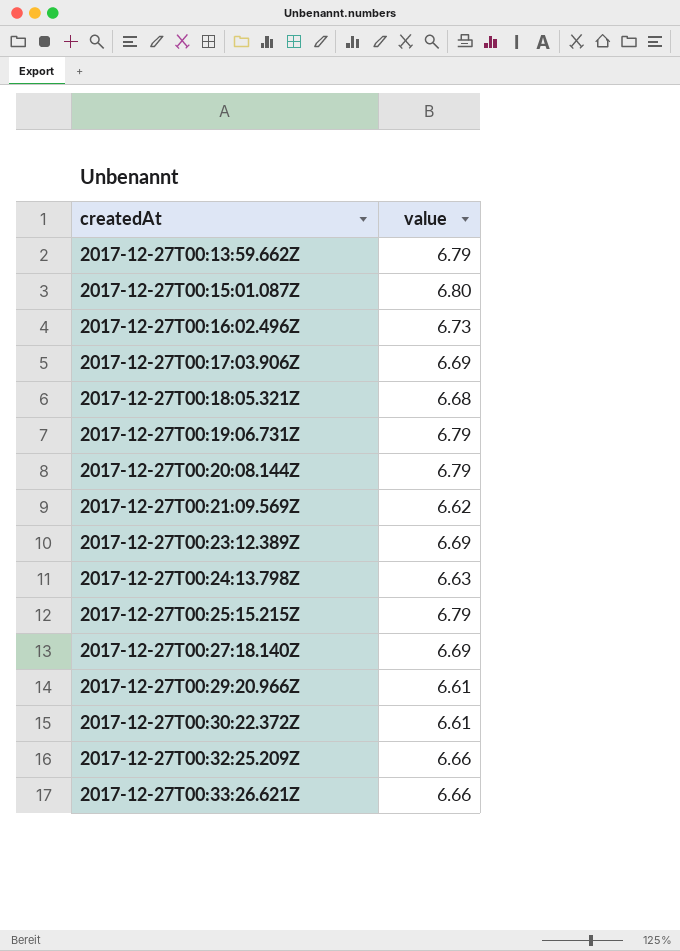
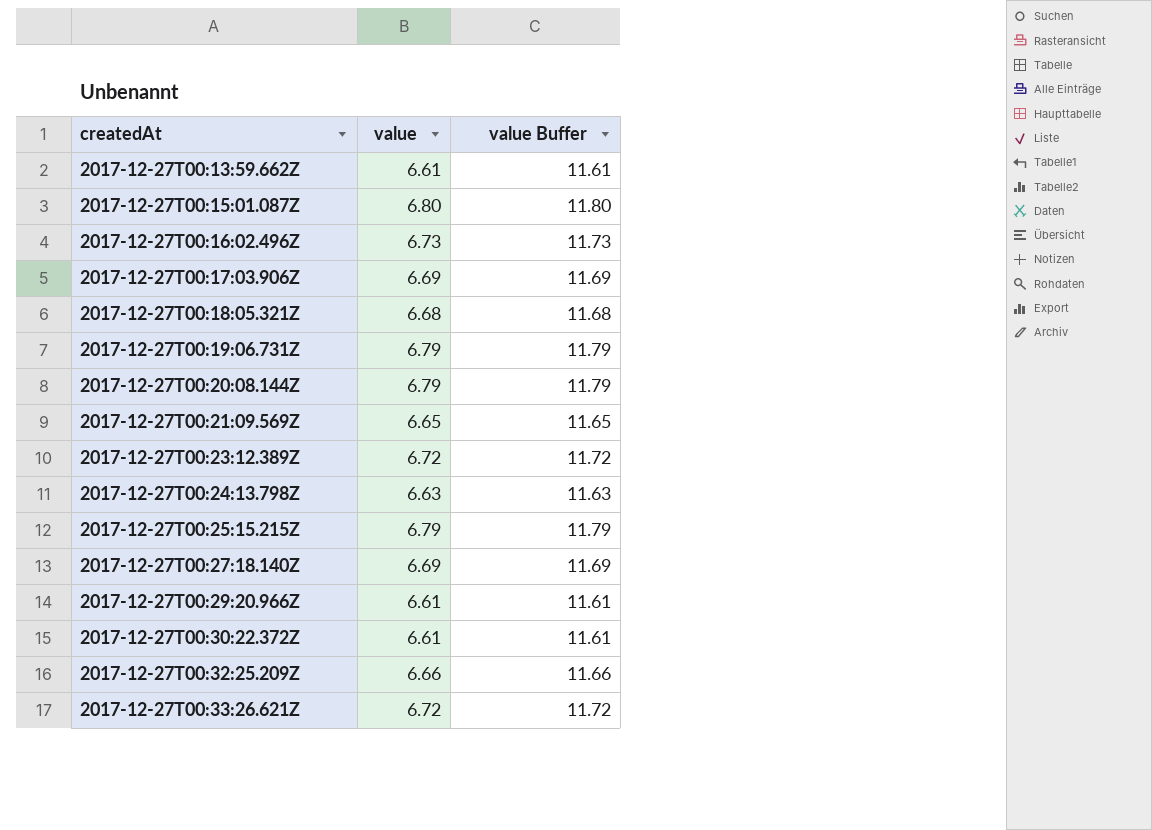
column value Buffer | formula: none -> [value] + 5
2017-12-27T00:13:59.662Z | value: 6.79 -> 6.61
2017-12-27T00:21:09.569Z | value: 6.62 -> 6.65
2017-12-27T00:23:12.389Z | value: 6.69 -> 6.72
2017-12-27T00:33:26.621Z | value: 6.66 -> 6.72

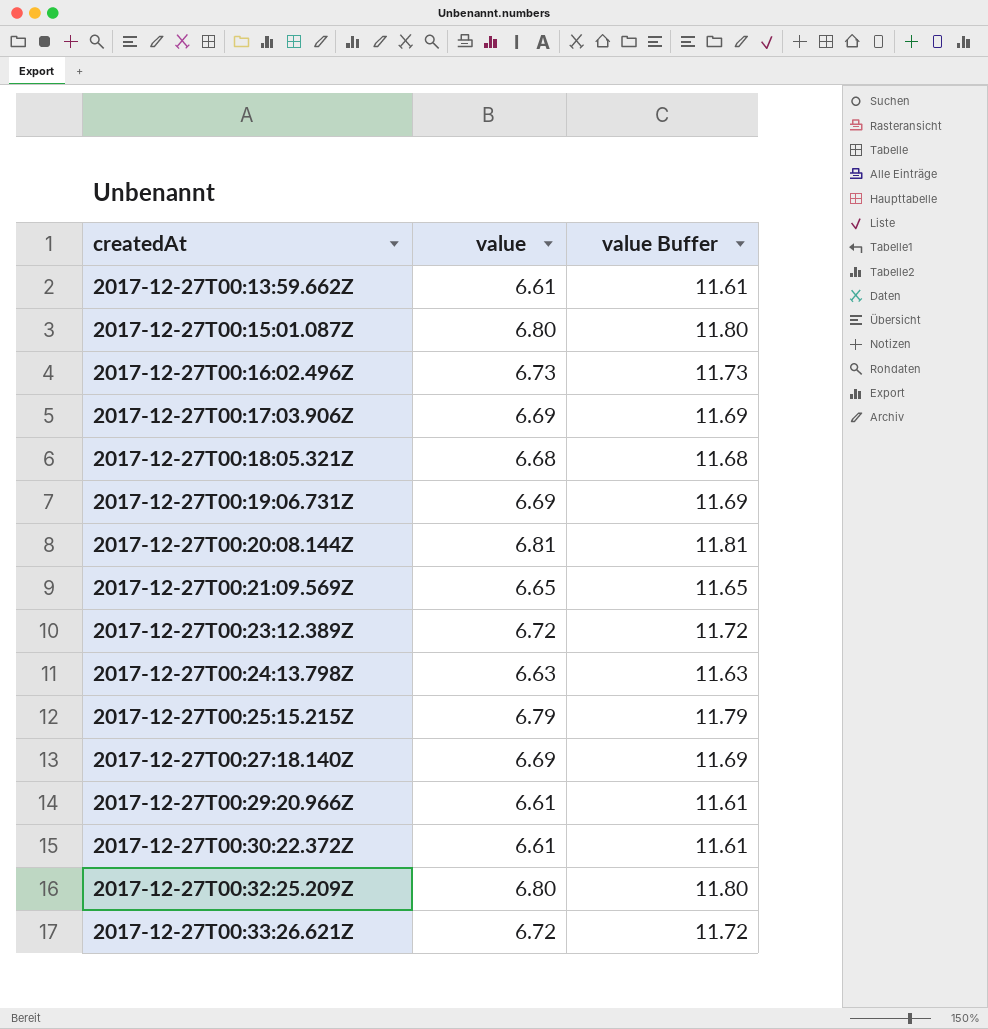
2017-12-27T00:19:06.731Z | value: 6.79 -> 6.69
2017-12-27T00:19:06.731Z | value Buffer: 11.79 -> 11.69
2017-12-27T00:20:08.144Z | value: 6.79 -> 6.81
2017-12-27T00:20:08.144Z | value Buffer: 11.79 -> 11.81
2017-12-27T00:32:25.209Z | value: 6.66 -> 6.80
2017-12-27T00:32:25.209Z | value Buffer: 11.66 -> 11.80

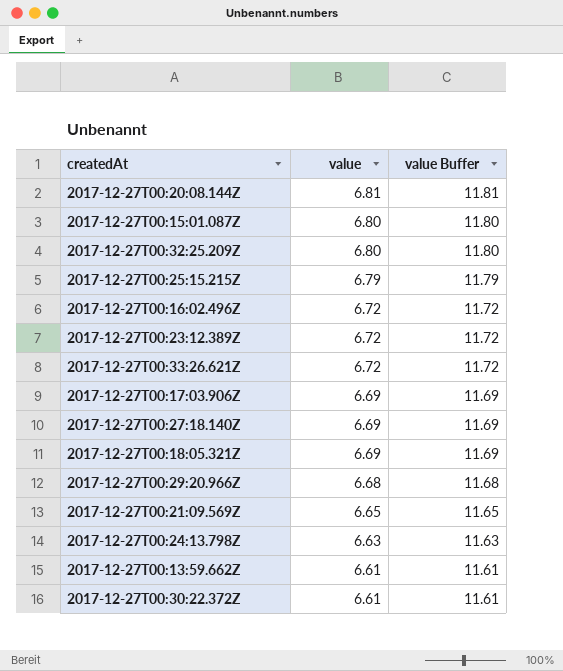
row order: createdAt ascending -> value descending
row 2017-12-27T00:19:06.731Z: 6.69 | 11.69 -> none
2017-12-27T00:16:02.496Z | value: 6.73 -> 6.72
2017-12-27T00:16:02.496Z | value Buffer: 11.73 -> 11.72
2017-12-27T00:18:05.321Z | value: 6.68 -> 6.69
2017-12-27T00:18:05.321Z | value Buffer: 11.68 -> 11.69
2017-12-27T00:29:20.966Z | value: 6.61 -> 6.68
2017-12-27T00:29:20.966Z | value Buffer: 11.61 -> 11.68

